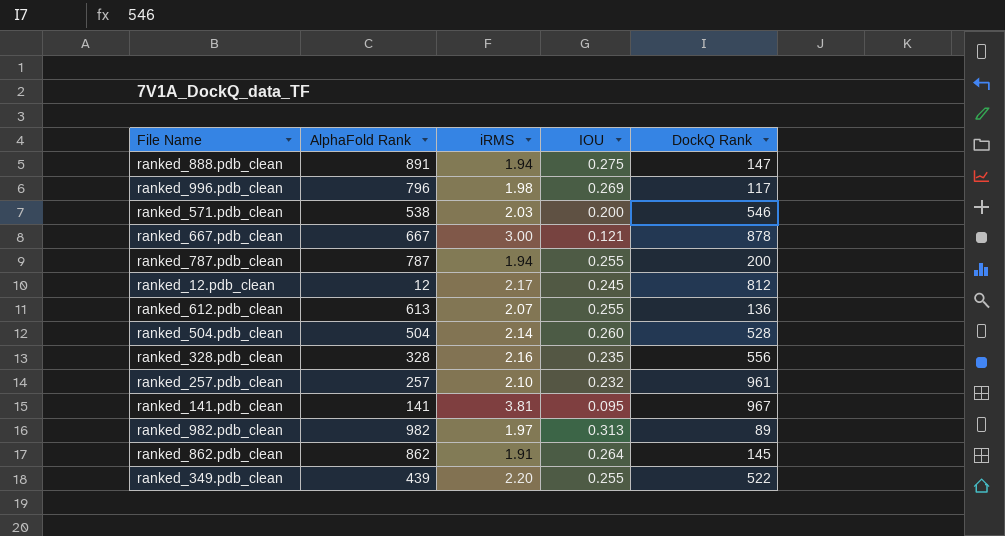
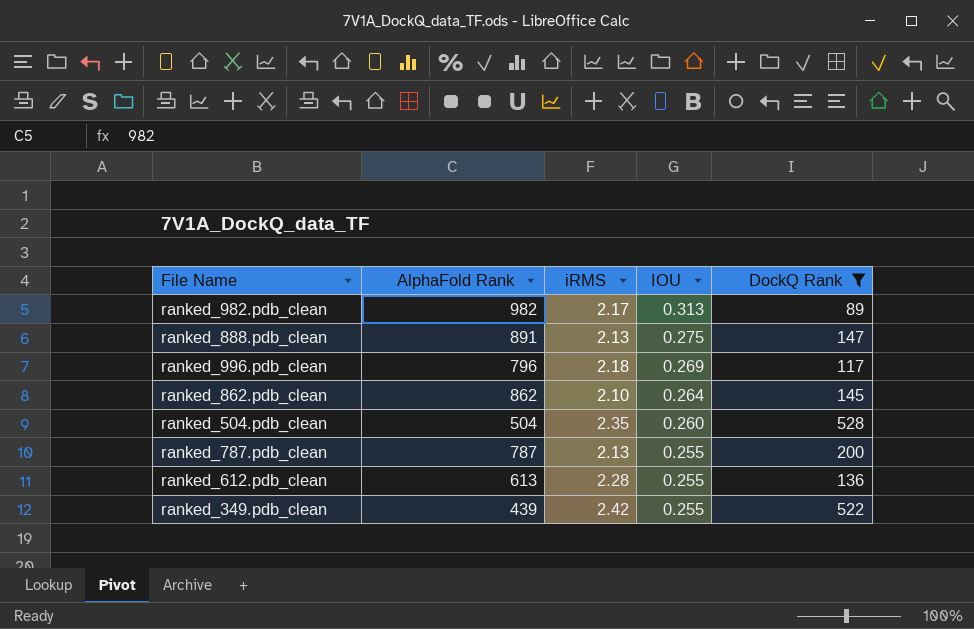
filter: none -> DockQ Rank <= 528
row order: none -> IOU descending
ranked_982.pdb_clean | iRMS: 1.97 -> 2.17
ranked_888.pdb_clean | iRMS: 1.94 -> 2.13
ranked_996.pdb_clean | iRMS: 1.98 -> 2.18
ranked_862.pdb_clean | iRMS: 1.91 -> 2.10
ranked_504.pdb_clean | iRMS: 2.14 -> 2.35
ranked_787.pdb_clean | iRMS: 1.94 -> 2.13
ranked_612.pdb_clean | iRMS: 2.07 -> 2.28
ranked_349.pdb_clean | iRMS: 2.20 -> 2.42

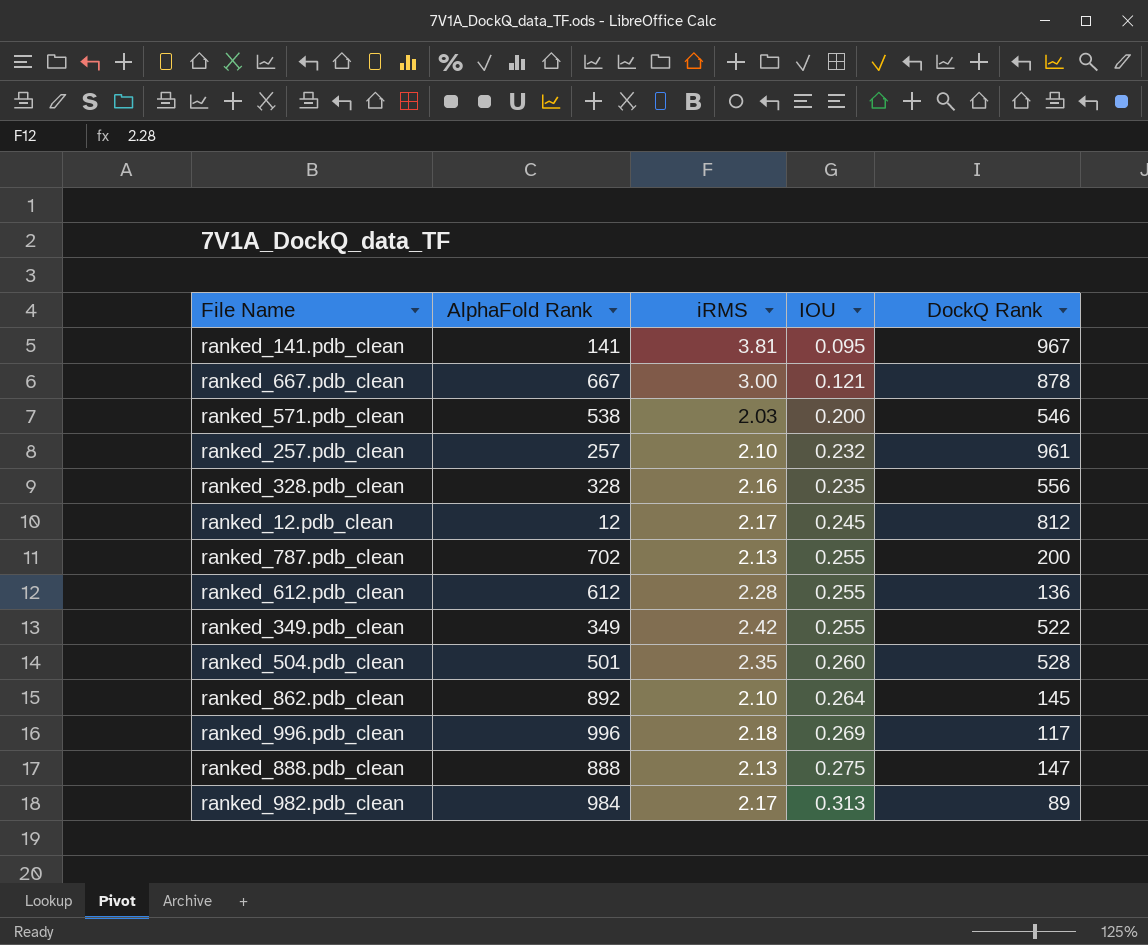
filter: DockQ Rank <= 528 -> none
row order: IOU descending -> IOU ascending
ranked_787.pdb_clean | AlphaFold Rank: 787 -> 702
ranked_612.pdb_clean | AlphaFold Rank: 613 -> 612
ranked_349.pdb_clean | AlphaFold Rank: 439 -> 349
ranked_504.pdb_clean | AlphaFold Rank: 504 -> 501
ranked_862.pdb_clean | AlphaFold Rank: 862 -> 892
ranked_996.pdb_clean | AlphaFold Rank: 796 -> 996
ranked_888.pdb_clean | AlphaFold Rank: 891 -> 888
ranked_982.pdb_clean | AlphaFold Rank: 982 -> 984

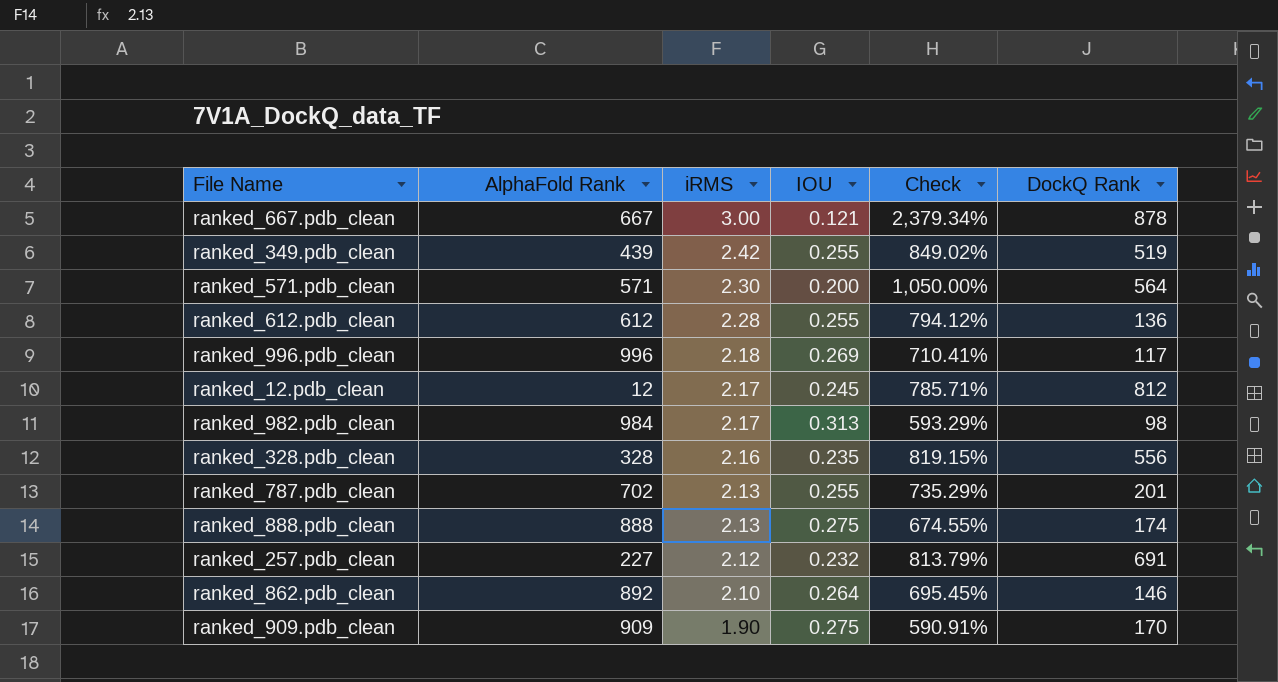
row order: IOU ascending -> iRMS descending
column Check | formula: none -> ([iRMS] - [IOU]) / [IOU]
row ranked_141.pdb_clean: 141 | 3.81 | 0.095 | 967 -> none
row ranked_504.pdb_clean: 501 | 2.35 | 0.260 | 528 -> none
ranked_349.pdb_clean | AlphaFold Rank: 349 -> 439
ranked_349.pdb_clean | DockQ Rank: 522 -> 519
ranked_571.pdb_clean | AlphaFold Rank: 538 -> 571
ranked_571.pdb_clean | iRMS: 2.03 -> 2.30
ranked_571.pdb_clean | DockQ Rank: 546 -> 564
ranked_982.pdb_clean | DockQ Rank: 89 -> 98
ranked_787.pdb_clean | DockQ Rank: 200 -> 201
ranked_888.pdb_clean | DockQ Rank: 147 -> 174
ranked_257.pdb_clean | AlphaFold Rank: 257 -> 227
ranked_257.pdb_clean | iRMS: 2.10 -> 2.12
ranked_257.pdb_clean | DockQ Rank: 961 -> 691
ranked_862.pdb_clean | DockQ Rank: 145 -> 146
row ranked_909.pdb_clean: none -> 909 | 1.90 | 0.275 | 590.91% | 170

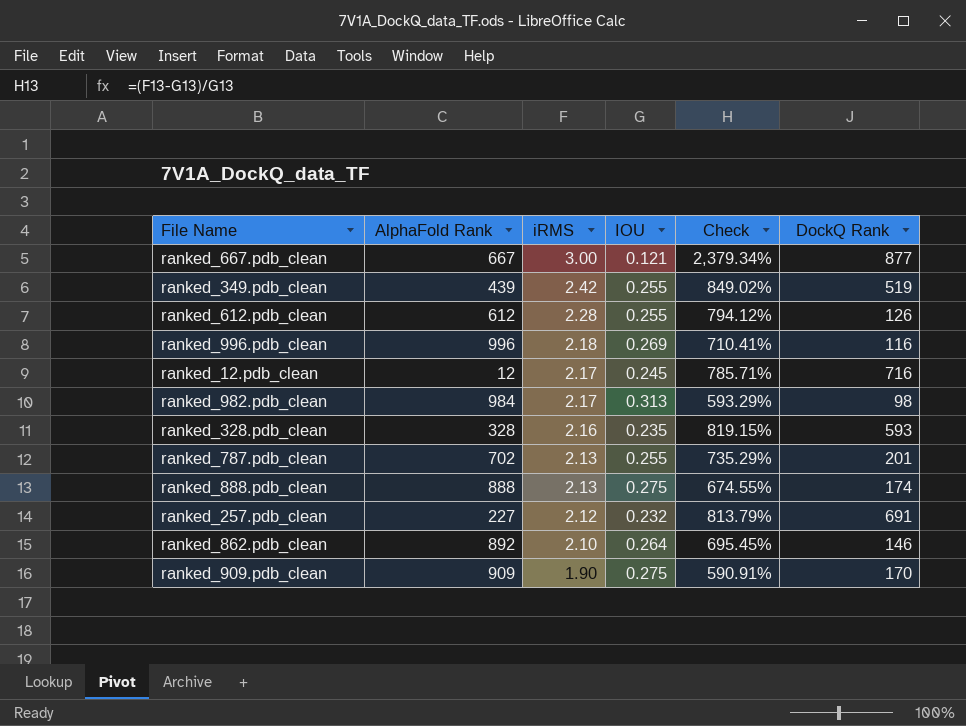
row ranked_571.pdb_clean: 571 | 2.30 | 0.200 | 1,050.00% | 564 -> none
ranked_667.pdb_clean | DockQ Rank: 878 -> 877
ranked_612.pdb_clean | DockQ Rank: 136 -> 126
ranked_996.pdb_clean | DockQ Rank: 117 -> 116
ranked_12.pdb_clean | DockQ Rank: 812 -> 716
ranked_328.pdb_clean | DockQ Rank: 556 -> 593

